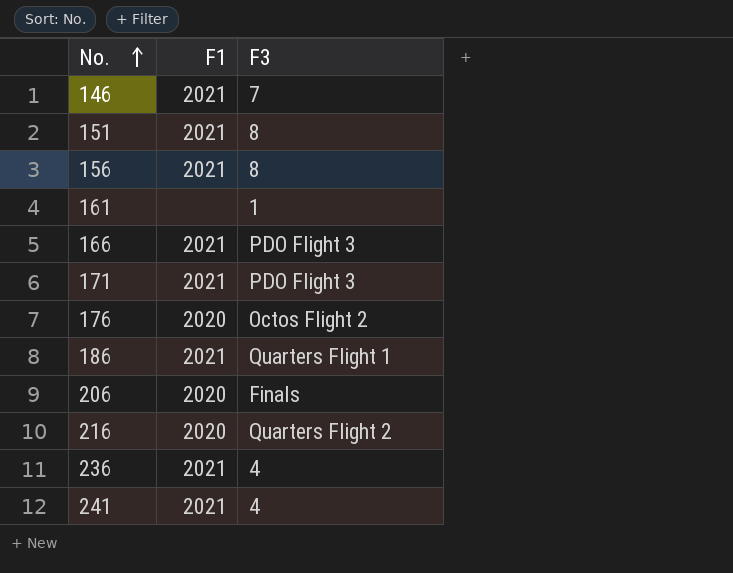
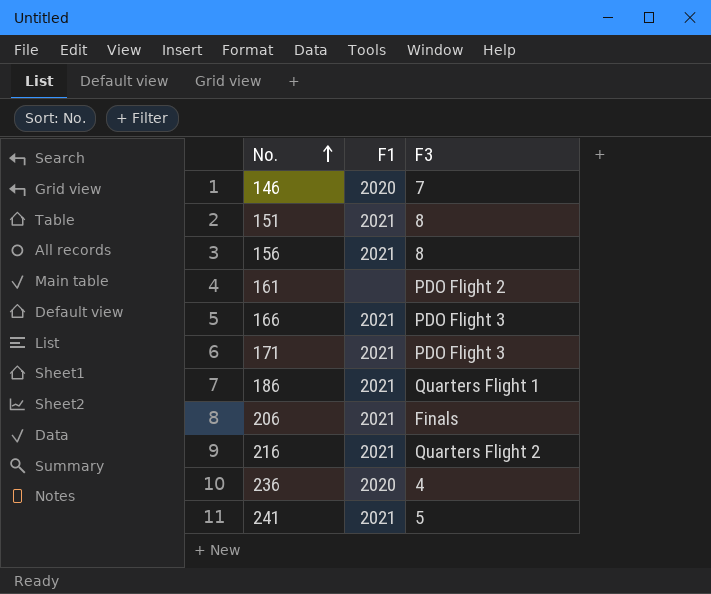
row 176: 2020 | Octos Flight 2 -> none
146 | F1: 2021 -> 2020
161 | F3: 1 -> PDO Flight 2
206 | F1: 2020 -> 2021
216 | F1: 2020 -> 2021
236 | F1: 2021 -> 2020
241 | F3: 4 -> 5

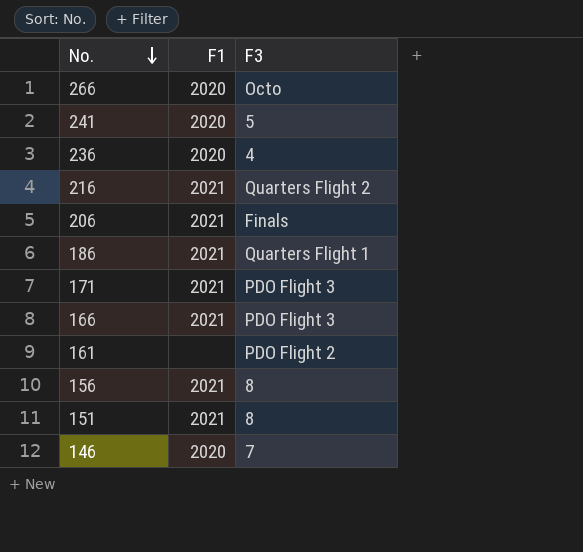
row order: No. ascending -> No. descending
row 266: none -> 2020 | Octo
241 | F1: 2021 -> 2020

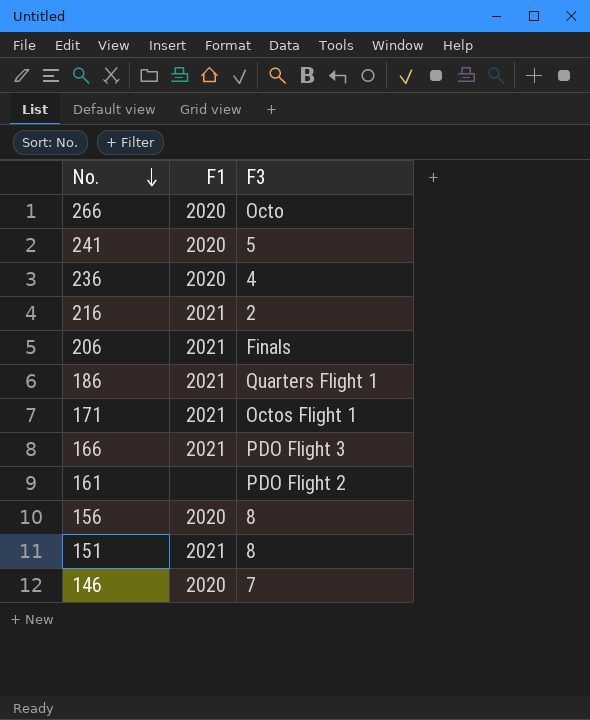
216 | F3: Quarters Flight 2 -> 2
171 | F3: PDO Flight 3 -> Octos Flight 1
156 | F1: 2021 -> 2020

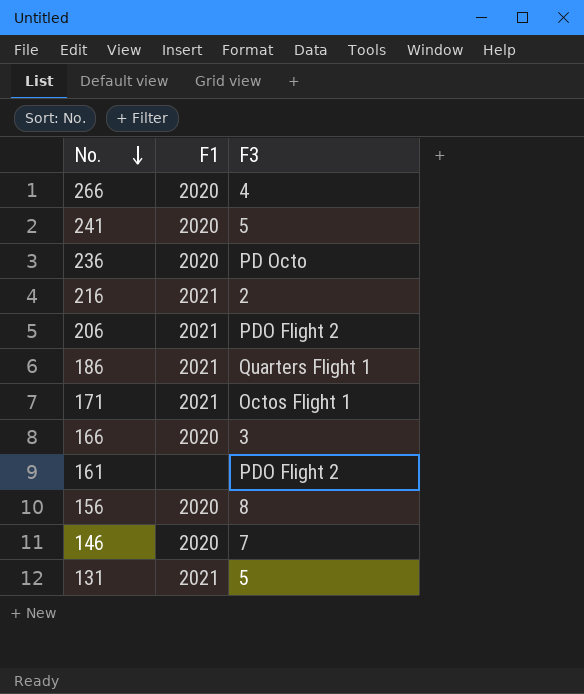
row 151: 2021 | 8 -> none
266 | F3: Octo -> 4
236 | F3: 4 -> PD Octo
206 | F3: Finals -> PDO Flight 2
166 | F1: 2021 -> 2020
166 | F3: PDO Flight 3 -> 3
row 131: none -> 2021 | 5

